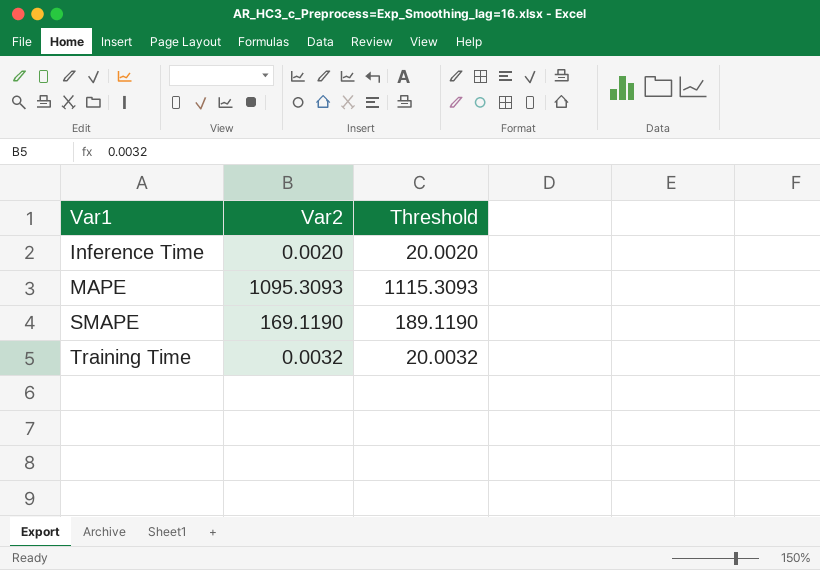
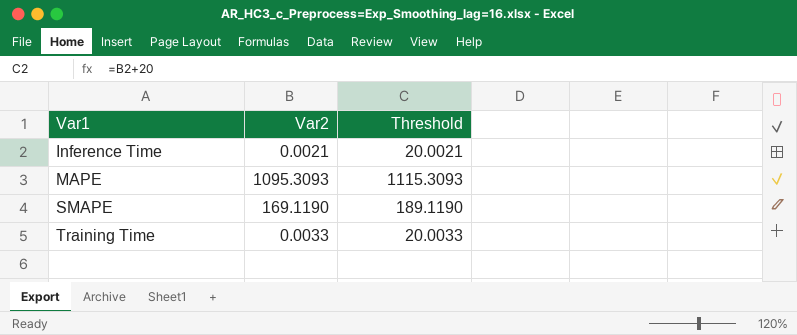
Inference Time | Var2: 0.0020 -> 0.0021
Inference Time | Threshold: 20.0020 -> 20.0021
Training Time | Var2: 0.0032 -> 0.0033
Training Time | Threshold: 20.0032 -> 20.0033

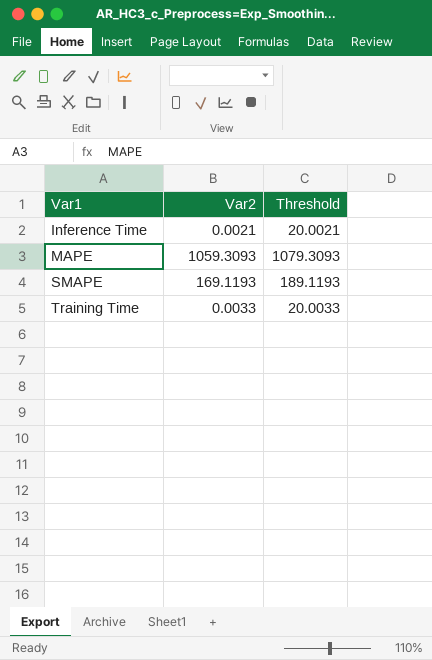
MAPE | Var2: 1095.3093 -> 1059.3093
MAPE | Threshold: 1115.3093 -> 1079.3093
SMAPE | Var2: 169.1190 -> 169.1193
SMAPE | Threshold: 189.1190 -> 189.1193

